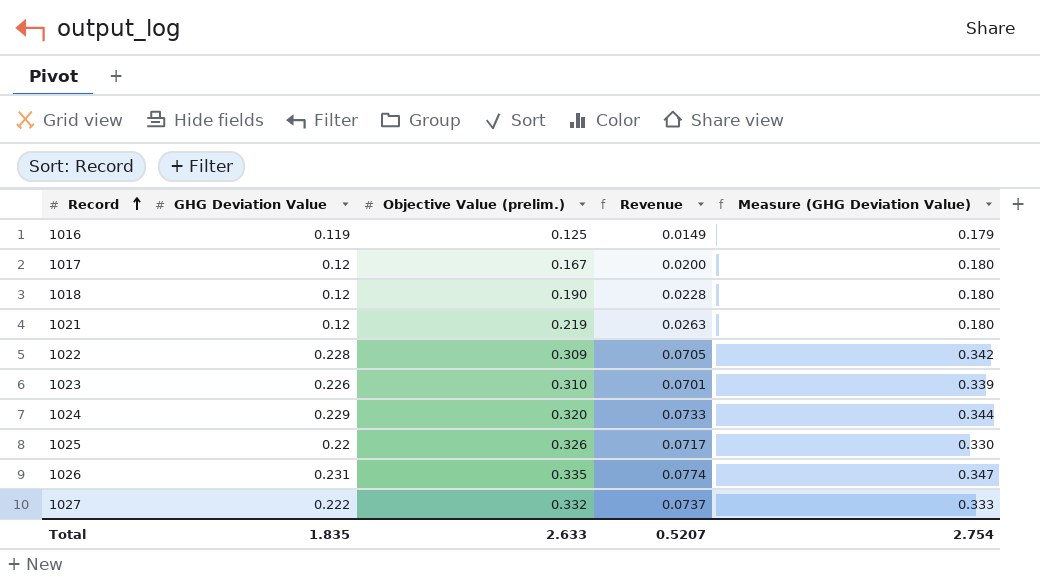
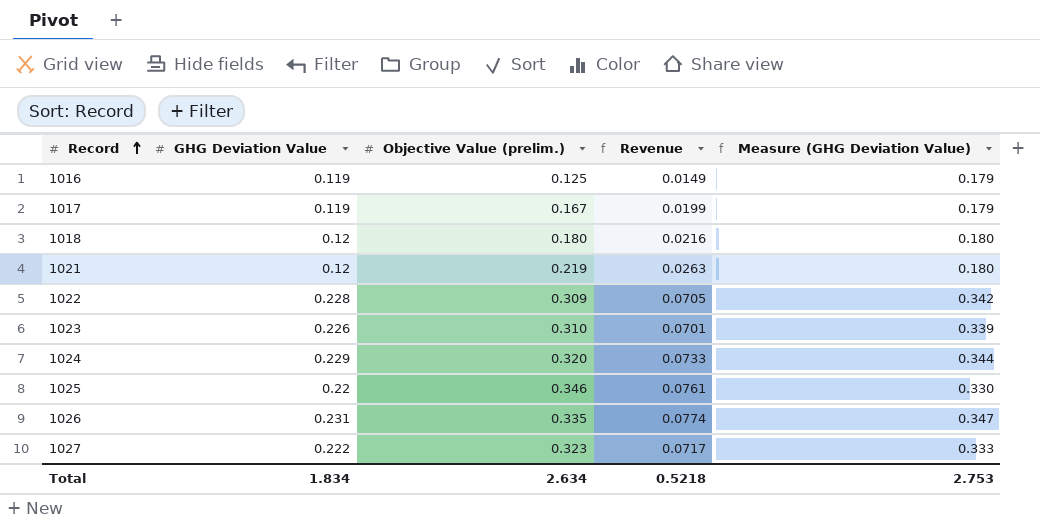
1017 | GHG Deviation Value: 0.12 -> 0.119
1017 | Revenue: 0.0200 -> 0.0199
1017 | Measure (GHG Deviation Value): 0.180 -> 0.179
1018 | Objective Value (prelim.): 0.190 -> 0.180
1018 | Revenue: 0.0228 -> 0.0216
1025 | Objective Value (prelim.): 0.326 -> 0.346
1025 | Revenue: 0.0717 -> 0.0761
1027 | Objective Value (prelim.): 0.332 -> 0.323
1027 | Revenue: 0.0737 -> 0.0717
Total | GHG Deviation Value: 1.835 -> 1.834
Total | Objective Value (prelim.): 2.633 -> 2.634
Total | Revenue: 0.5207 -> 0.5218
Total | Measure (GHG Deviation Value): 2.754 -> 2.753

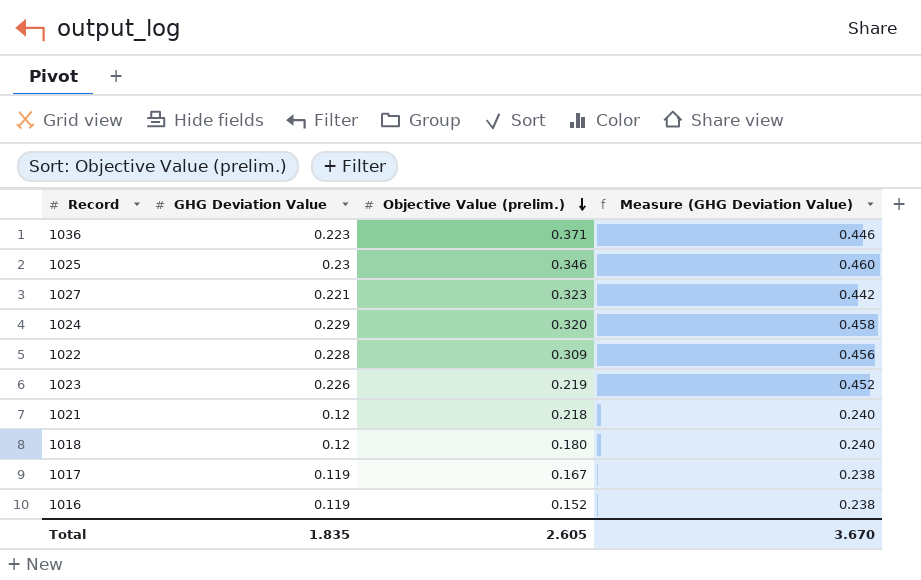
row order: Record ascending -> Objective Value (prelim.) descending
column Revenue | formula: [GHG Deviation Value] * [Objective Value (prelim.)] -> none
column Measure (GHG Deviation Value) | formula: [GHG Deviation Value] * 1.5 -> [GHG Deviation Value] * 2
row 1026: 0.231 | 0.335 | 0.0774 | 0.347 -> none
row 1036: none -> 0.223 | 0.371 | 0.446
1025 | GHG Deviation Value: 0.22 -> 0.23
1027 | GHG Deviation Value: 0.222 -> 0.221
1023 | Objective Value (prelim.): 0.310 -> 0.219
1021 | Objective Value (prelim.): 0.219 -> 0.218
1016 | Objective Value (prelim.): 0.125 -> 0.152
Total | GHG Deviation Value: 1.834 -> 1.835
Total | Objective Value (prelim.): 2.634 -> 2.605
Total | Measure (GHG Deviation Value): 2.753 -> 3.670

